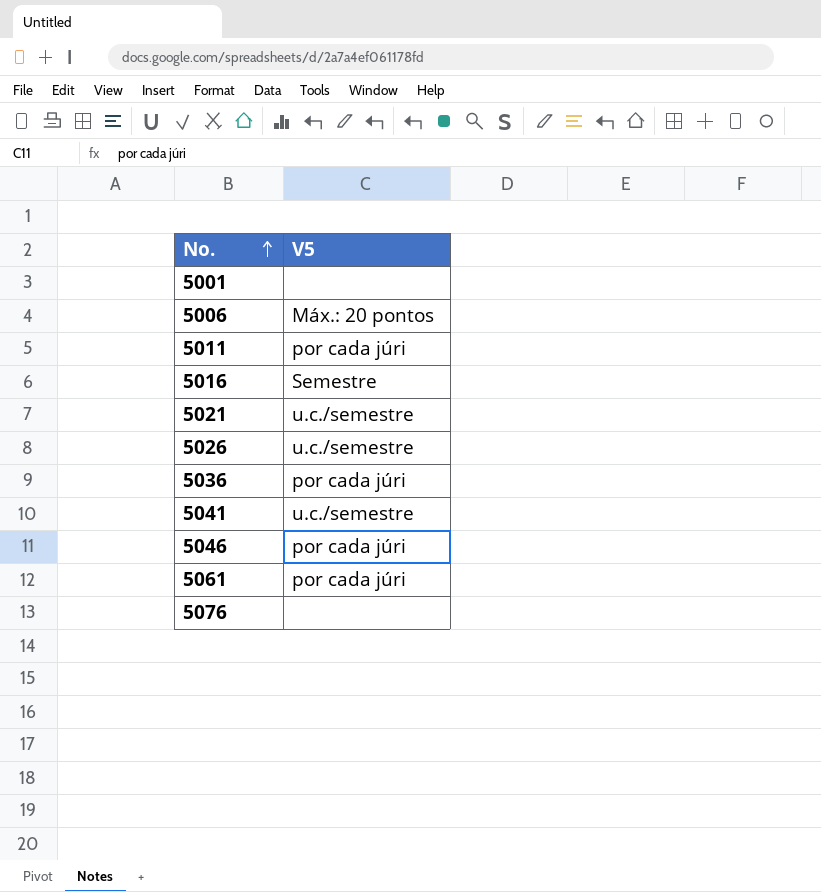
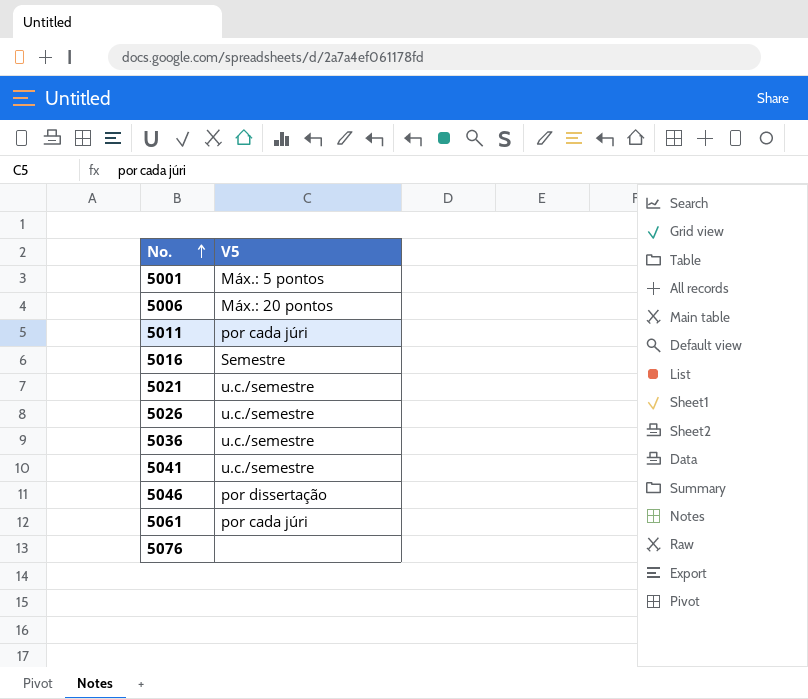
5001 | V5: none -> Máx.: 5 pontos
5036 | V5: por cada júri -> u.c./semestre
5046 | V5: por cada júri -> por dissertação

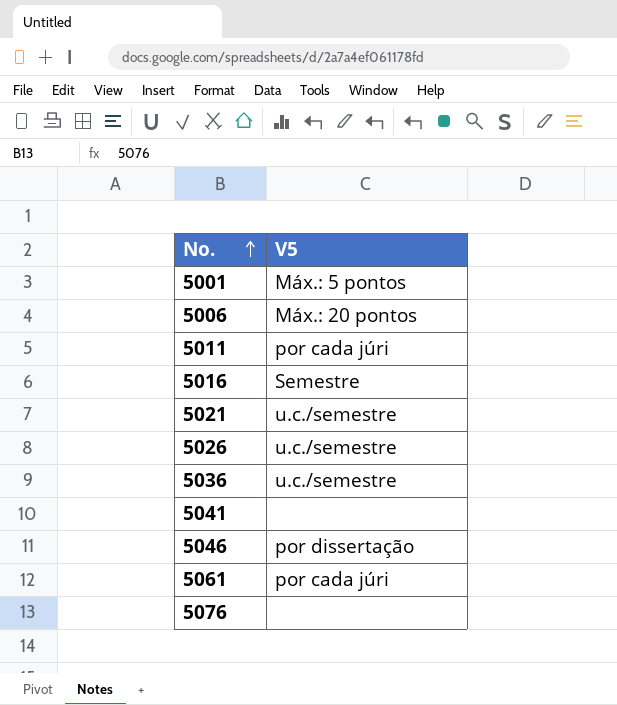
5041 | V5: u.c./semestre -> none

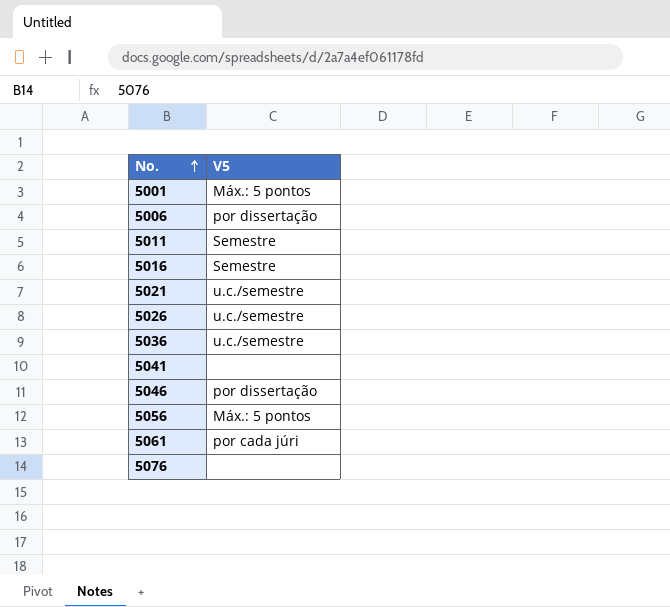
5006 | V5: Máx.: 20 pontos -> por dissertação
5011 | V5: por cada júri -> Semestre
row 5056: none -> Máx.: 5 pontos

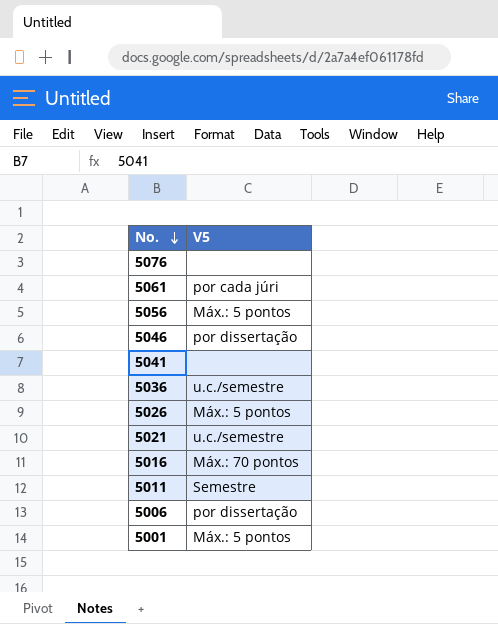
row order: No. ascending -> No. descending
5026 | V5: u.c./semestre -> Máx.: 5 pontos
5016 | V5: Semestre -> Máx.: 70 pontos

